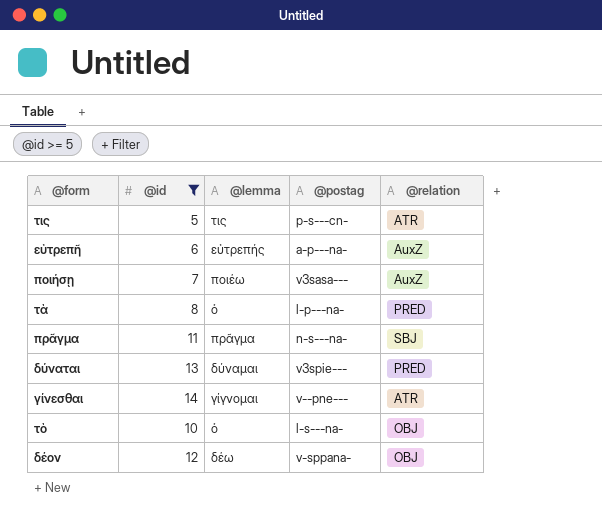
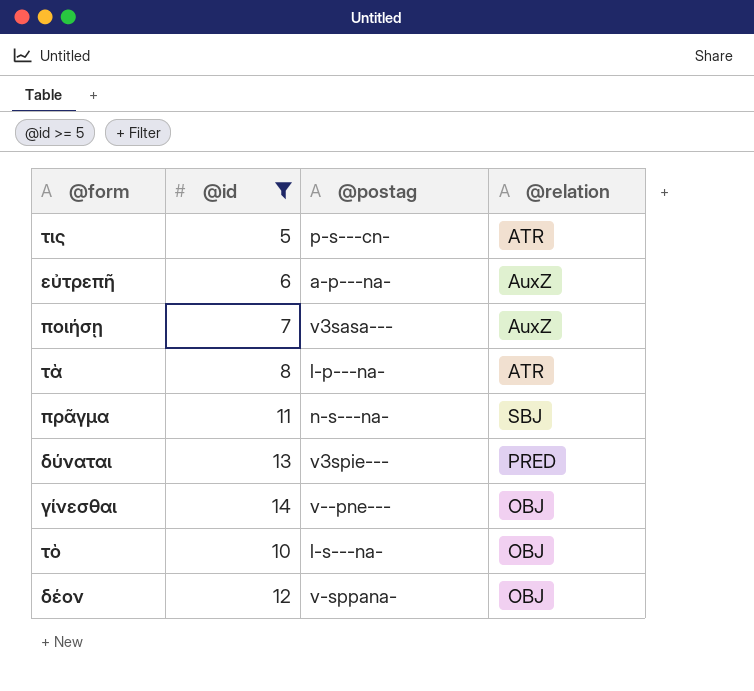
column @lemma | position: 3 -> none
τὰ | @relation: PRED -> ATR
γίνεσθαι | @relation: ATR -> OBJ

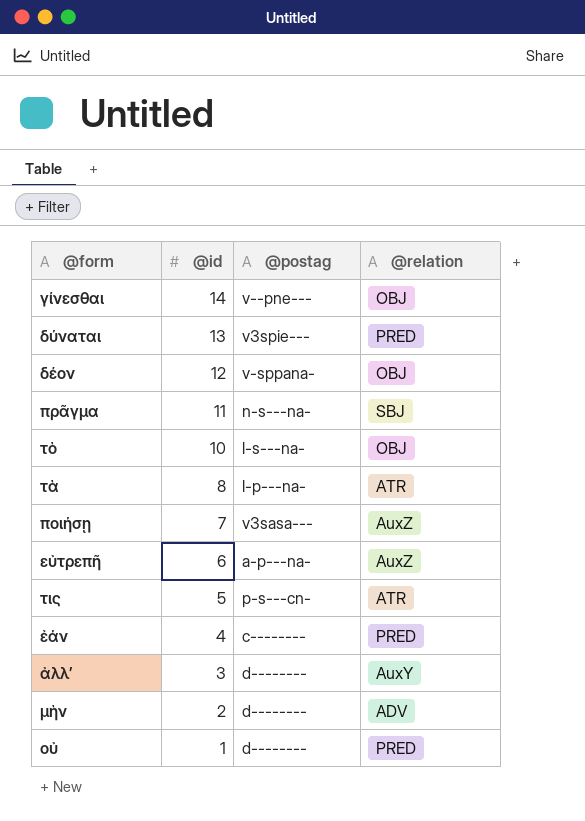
filter: @id >= 5 -> none
row order: none -> @id descending

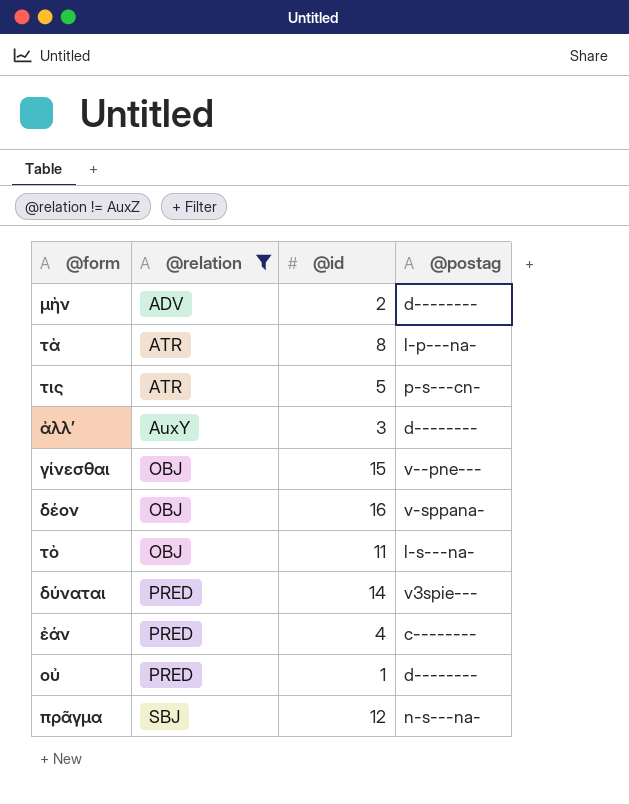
filter: none -> @relation != AuxZ
row order: @id descending -> @relation ascending
column @relation | position: 4 -> 2
γίνεσθαι | @id: 14 -> 15
δέον | @id: 12 -> 16
τὸ | @id: 10 -> 11
δύναται | @id: 13 -> 14
πρᾶγμα | @id: 11 -> 12

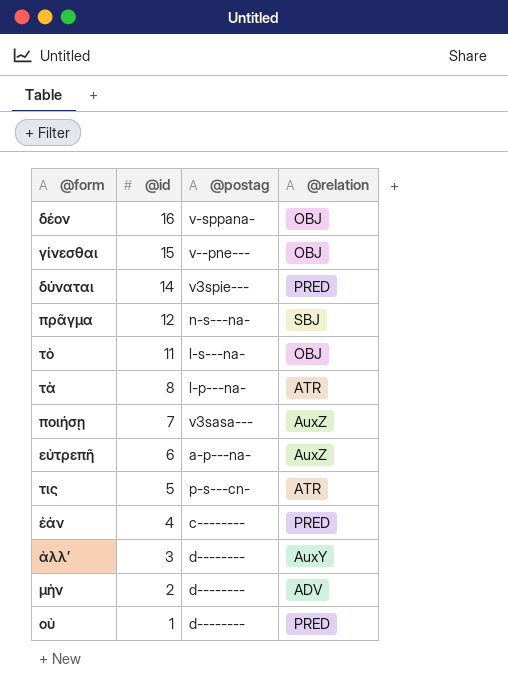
filter: @relation != AuxZ -> none
row order: @relation ascending -> @id descending
column @relation | position: 2 -> 4

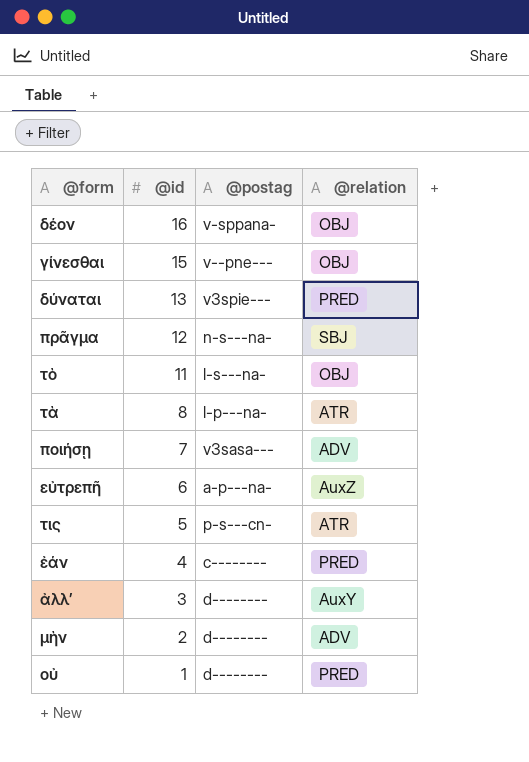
δύναται | @id: 14 -> 13
ποιήσῃ | @relation: AuxZ -> ADV

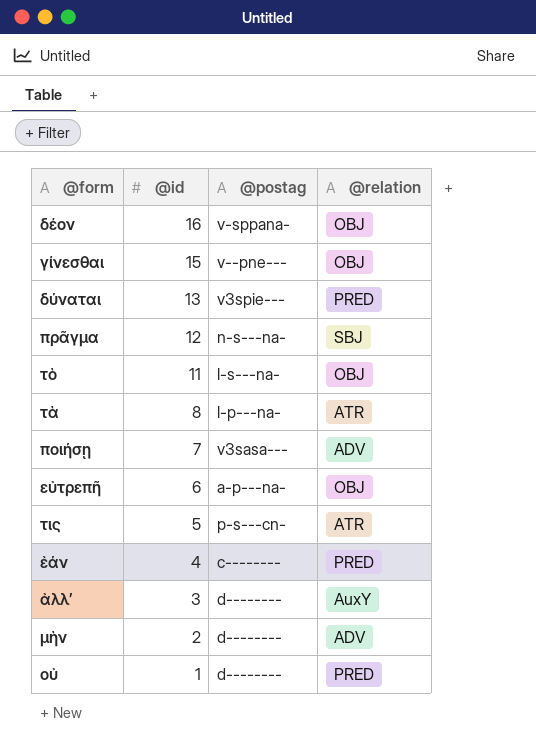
εὐτρεπῆ | @relation: AuxZ -> OBJ

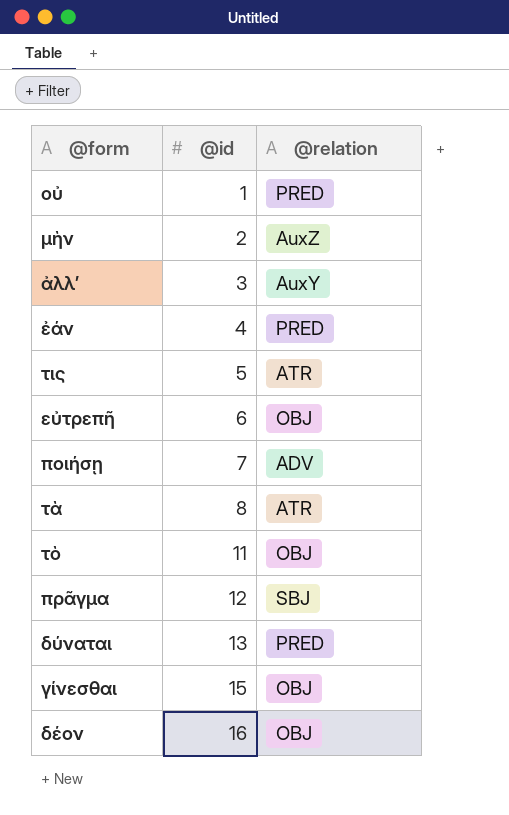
row order: @id descending -> @id ascending
column @postag | position: 3 -> none
μὴν | @relation: ADV -> AuxZ

